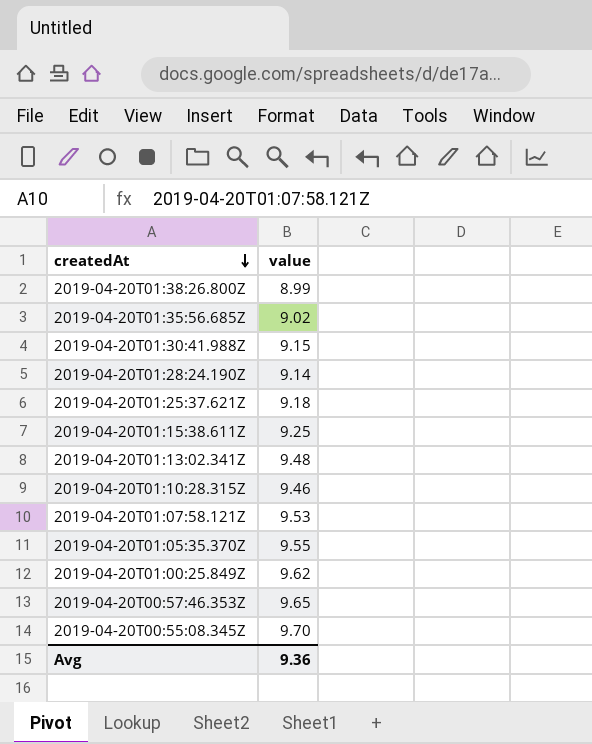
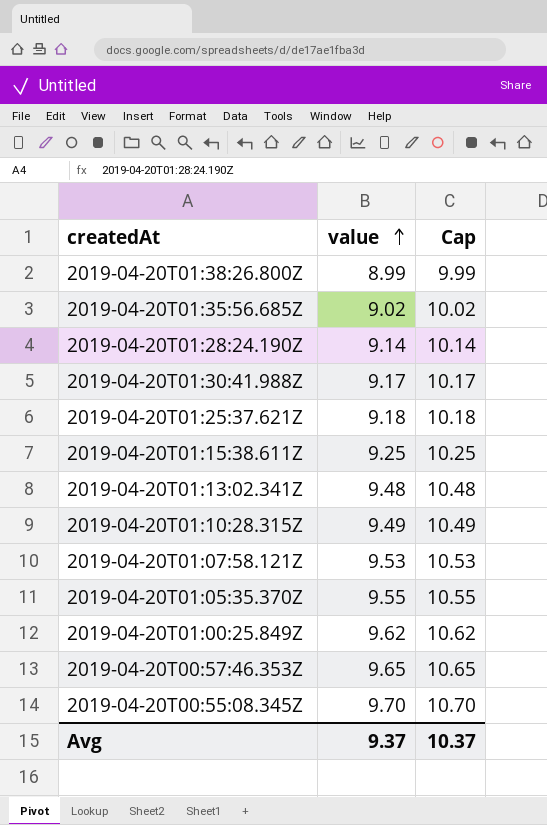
row order: createdAt descending -> value ascending
column Cap | formula: none -> [value] + 1
2019-04-20T01:30:41.988Z | value: 9.15 -> 9.17
2019-04-20T01:10:28.315Z | value: 9.46 -> 9.49
Avg | value: 9.36 -> 9.37

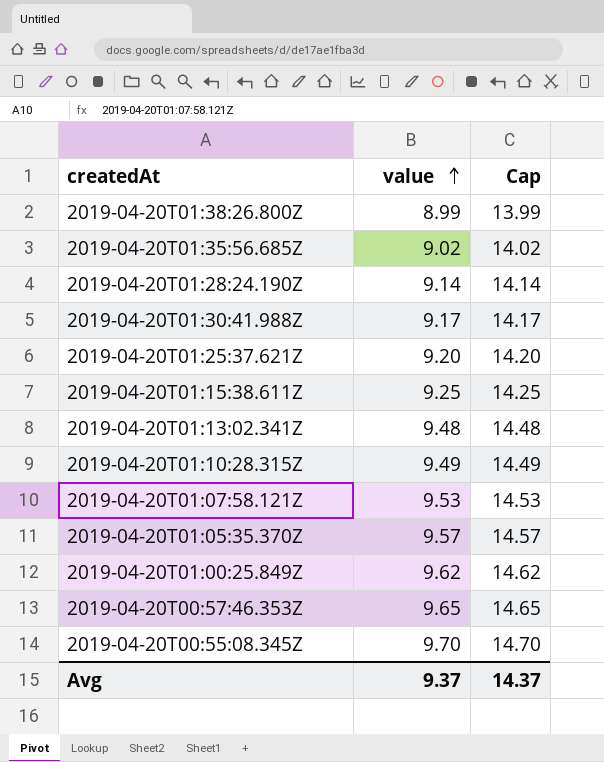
column Cap | formula: [value] + 1 -> [value] + 5
2019-04-20T01:25:37.621Z | value: 9.18 -> 9.20
2019-04-20T01:05:35.370Z | value: 9.55 -> 9.57
Avg | Cap: 10.37 -> 14.37

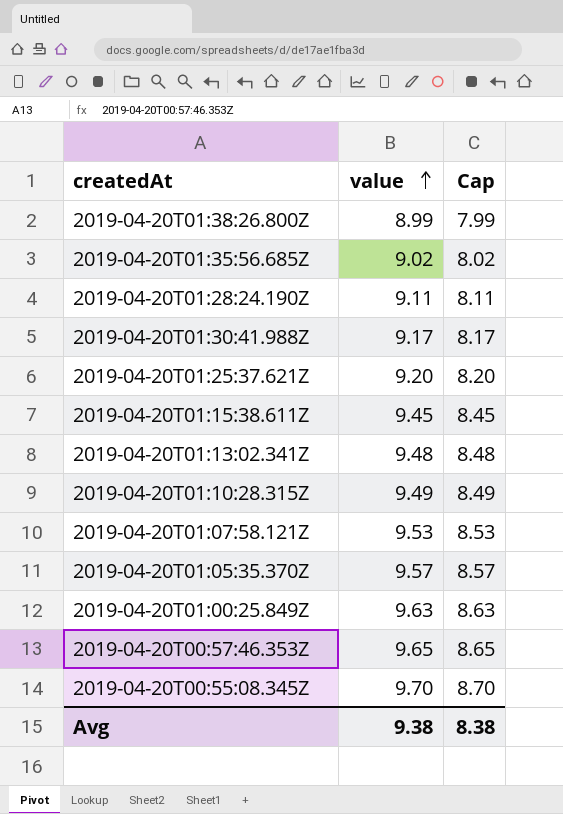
column Cap | formula: [value] + 5 -> [value] - 1
2019-04-20T01:28:24.190Z | value: 9.14 -> 9.11
2019-04-20T01:15:38.611Z | value: 9.25 -> 9.45
2019-04-20T01:00:25.849Z | value: 9.62 -> 9.63
Avg | value: 9.37 -> 9.38
Avg | Cap: 14.37 -> 8.38

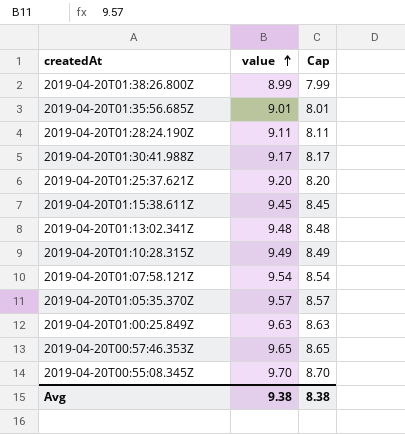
2019-04-20T01:35:56.685Z | value: 9.02 -> 9.01
2019-04-20T01:35:56.685Z | Cap: 8.02 -> 8.01
2019-04-20T01:07:58.121Z | value: 9.53 -> 9.54
2019-04-20T01:07:58.121Z | Cap: 8.53 -> 8.54

